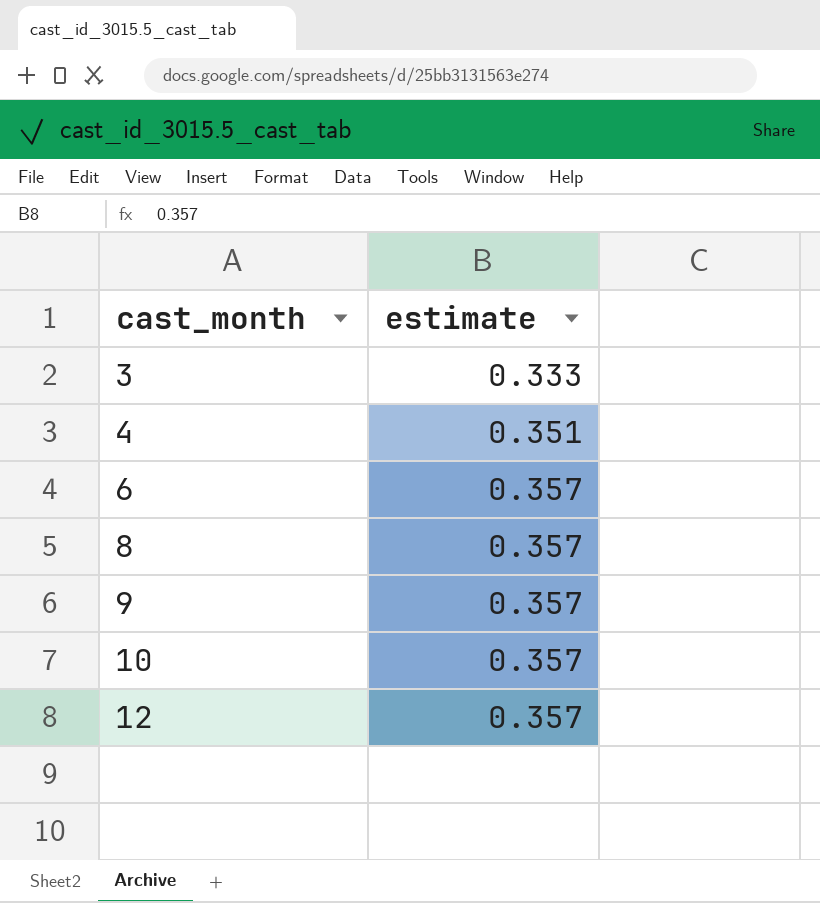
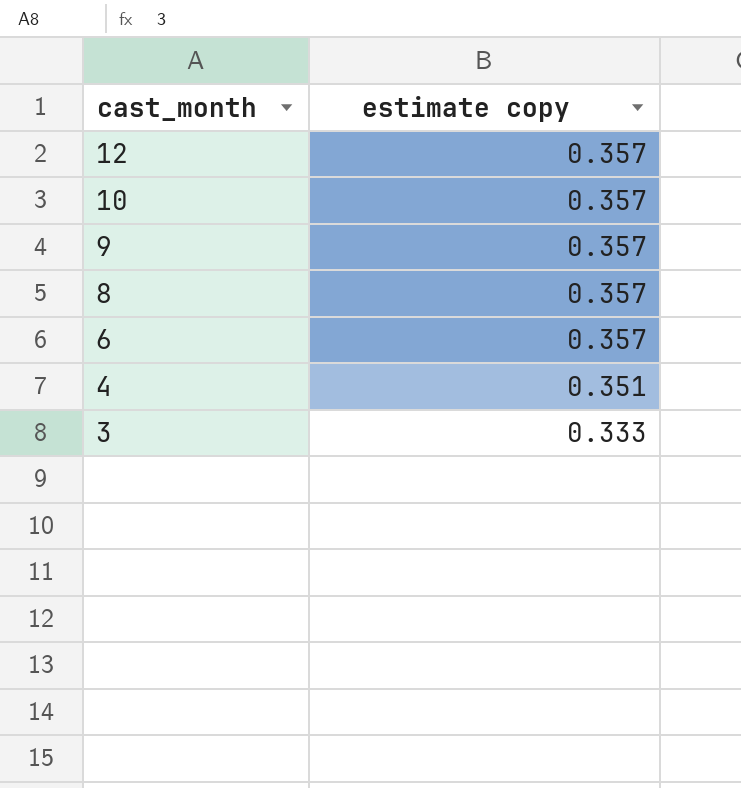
row order: cast_month ascending -> cast_month descending
column name: estimate -> estimate copy

